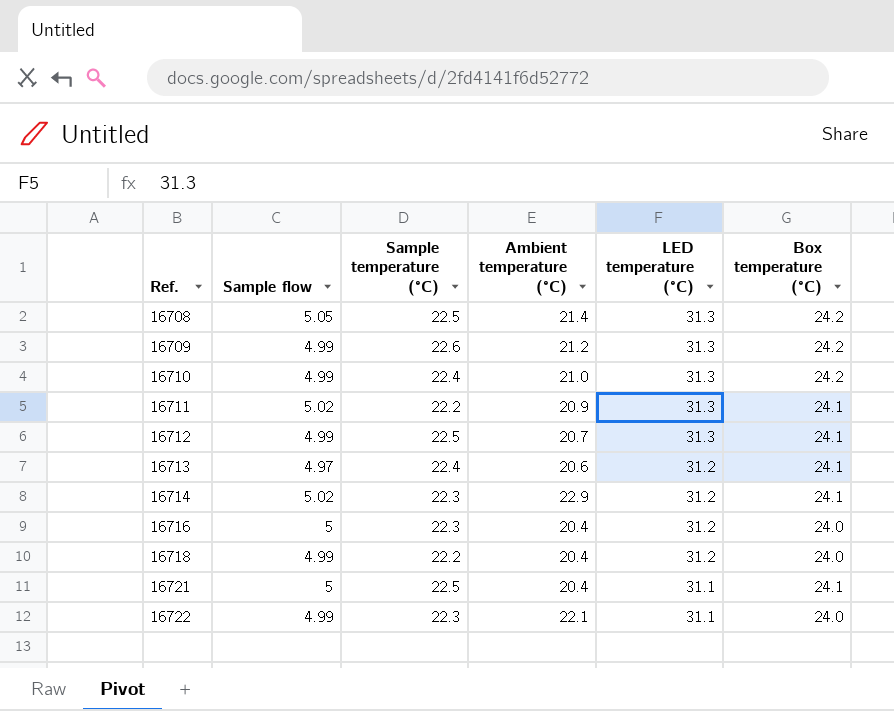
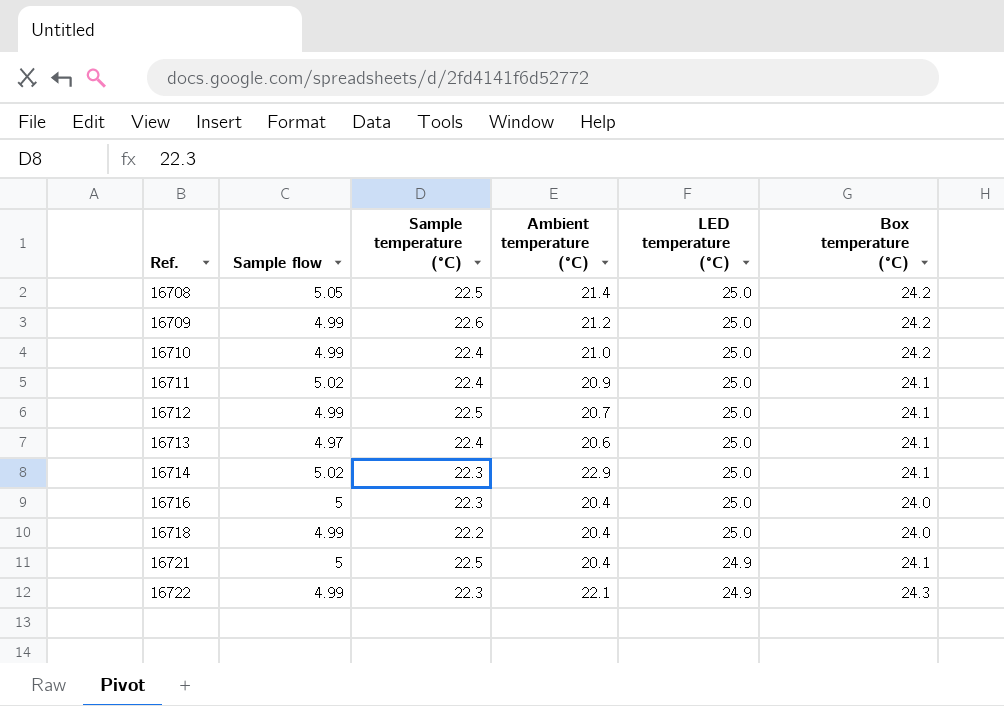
16708 | LED temperature (°C): 31.3 -> 25.0
16709 | LED temperature (°C): 31.3 -> 25.0
16710 | LED temperature (°C): 31.3 -> 25.0
16711 | Sample temperature (°C): 22.2 -> 22.4
16711 | LED temperature (°C): 31.3 -> 25.0
16712 | LED temperature (°C): 31.3 -> 25.0
16713 | LED temperature (°C): 31.2 -> 25.0
16714 | LED temperature (°C): 31.2 -> 25.0
16716 | LED temperature (°C): 31.2 -> 25.0
16718 | LED temperature (°C): 31.2 -> 25.0
16721 | LED temperature (°C): 31.1 -> 24.9
16722 | LED temperature (°C): 31.1 -> 24.9
16722 | Box temperature (°C): 24.0 -> 24.3

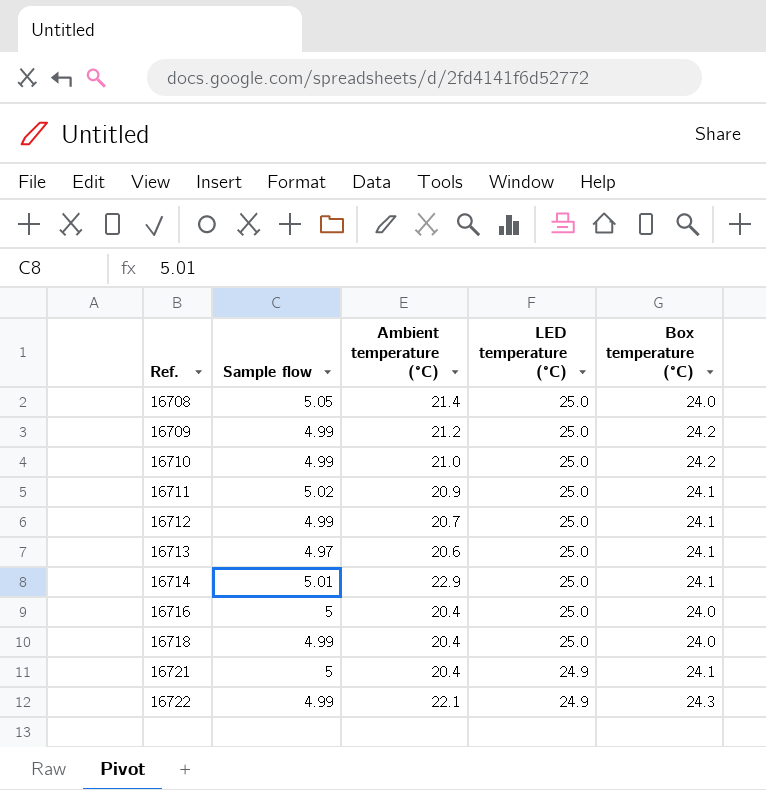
column Sample temperature (°C) | position: 3 -> none
16708 | Box temperature (°C): 24.2 -> 24.0
16714 | Sample flow: 5.02 -> 5.01

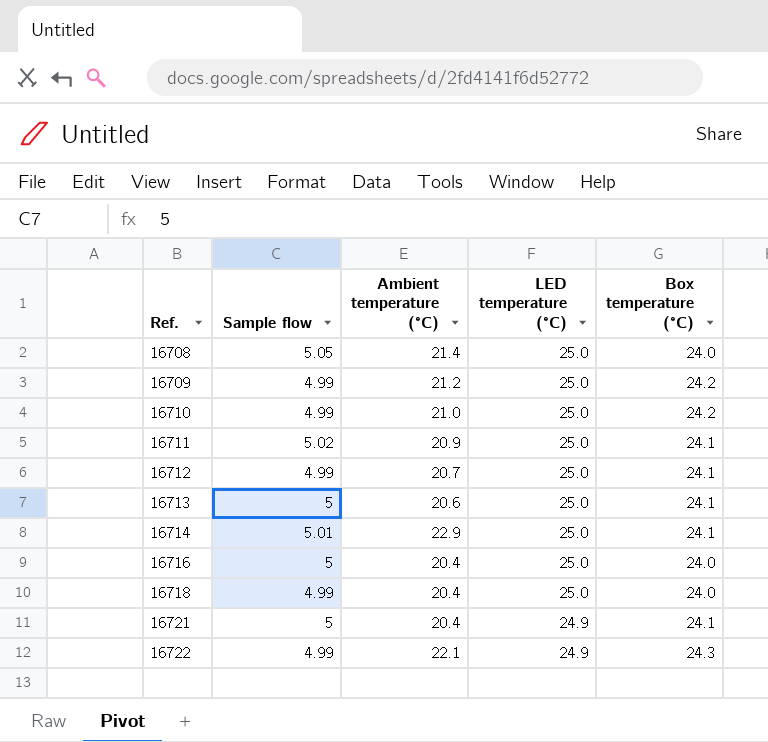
16713 | Sample flow: 4.97 -> 5

